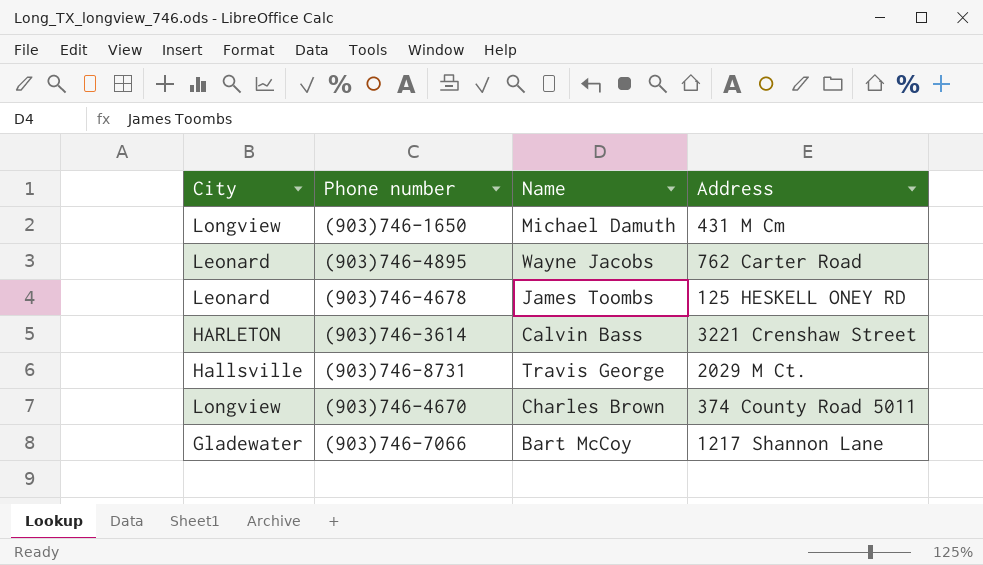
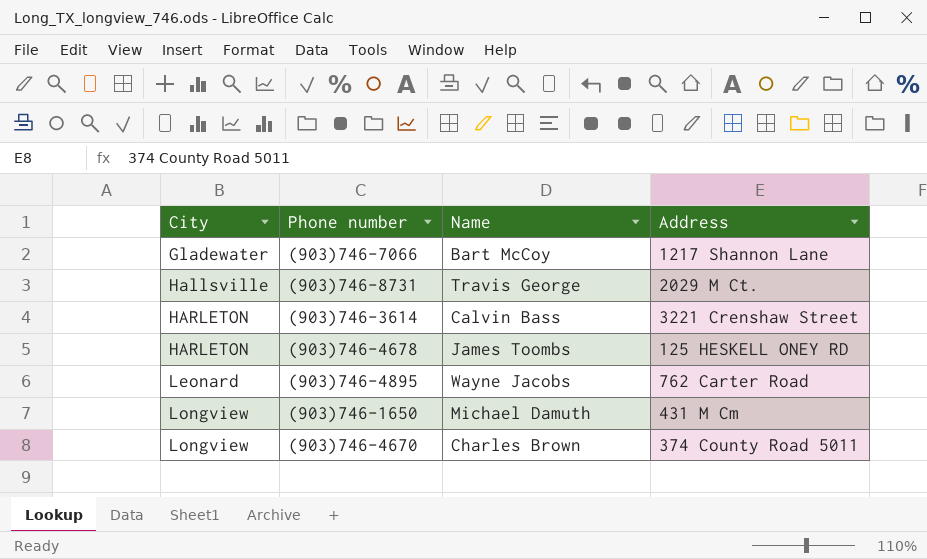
row order: none -> City ascending
(903)746-4678 | City: Leonard -> HARLETON

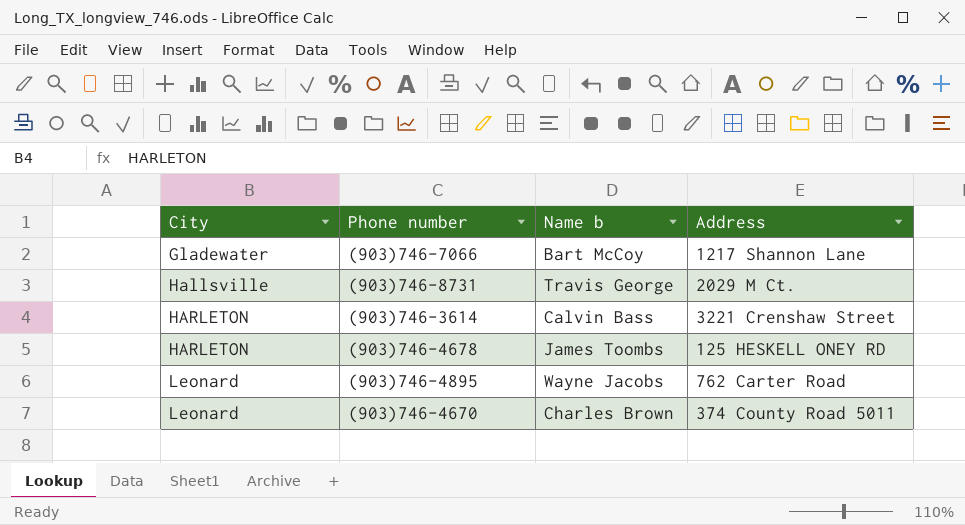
column name: Name -> Name b
row (903)746-1650: Longview | Michael Damuth | 431 M Cm -> none
(903)746-4670 | City: Longview -> Leonard

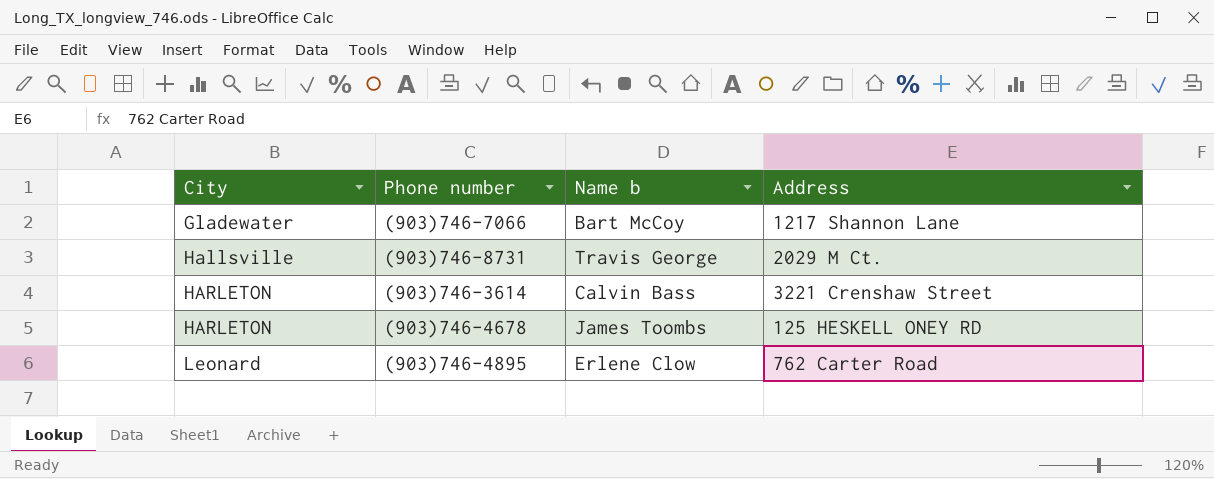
row (903)746-4670: Leonard | Charles Brown | 374 County Road 5011 -> none
(903)746-4895 | Name b: Wayne Jacobs -> Erlene Clow

